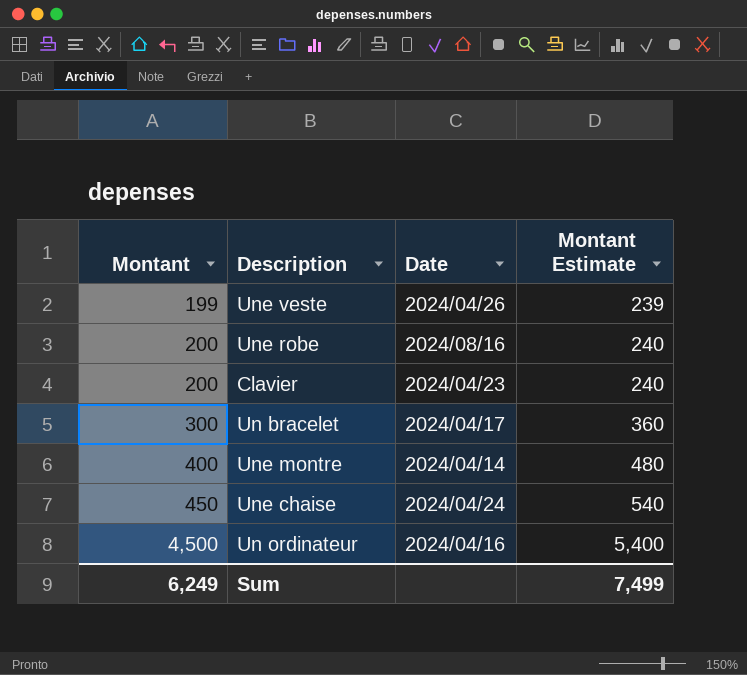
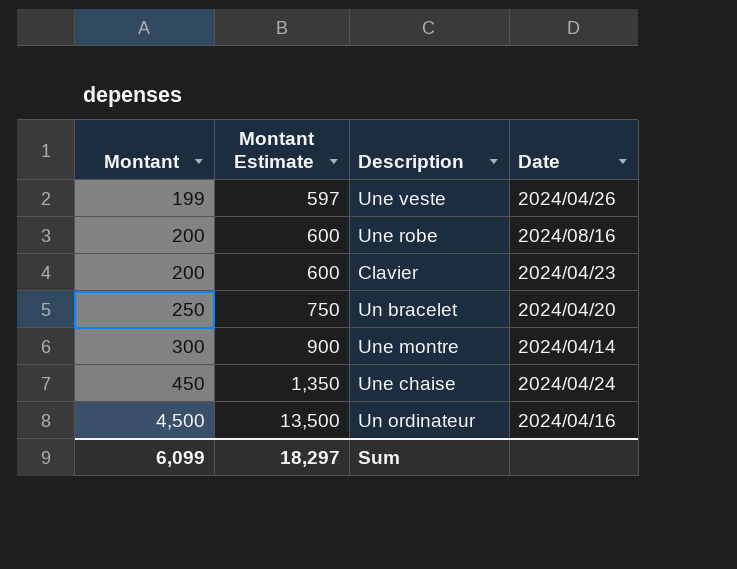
column Montant Estimate | formula: [Montant] * 1.2 -> [Montant] * 3
column Montant Estimate | position: 4 -> 2
Un bracelet | Montant: 300 -> 250
Un bracelet | Date: 2024/04/17 -> 2024/04/20
Une montre | Montant: 400 -> 300
Sum | Montant: 6,249 -> 6,099
Sum | Montant Estimate: 7,499 -> 18,297

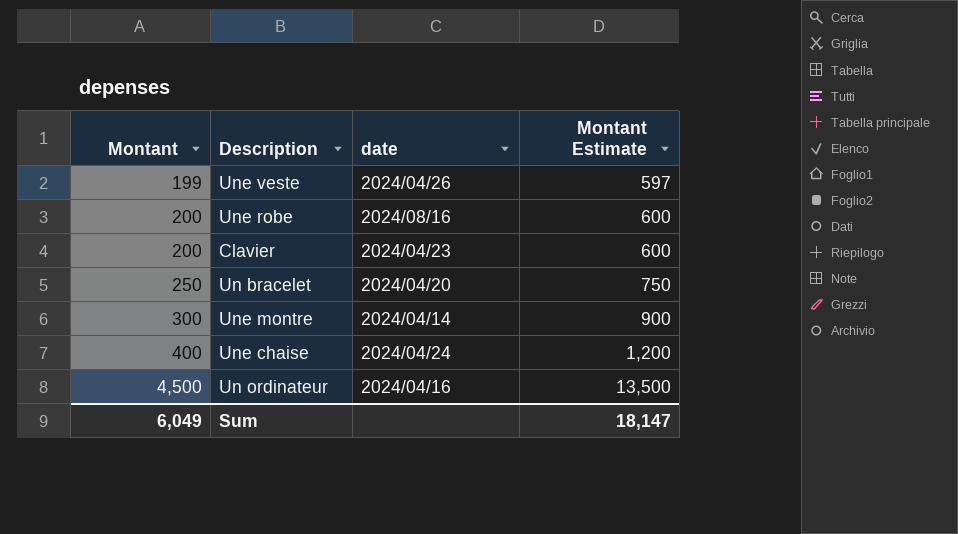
column name: Date -> date
column Montant Estimate | position: 2 -> 4
Une chaise | Montant: 450 -> 400
Une chaise | Montant Estimate: 1,350 -> 1,200
Sum | Montant: 6,099 -> 6,049
Sum | Montant Estimate: 18,297 -> 18,147

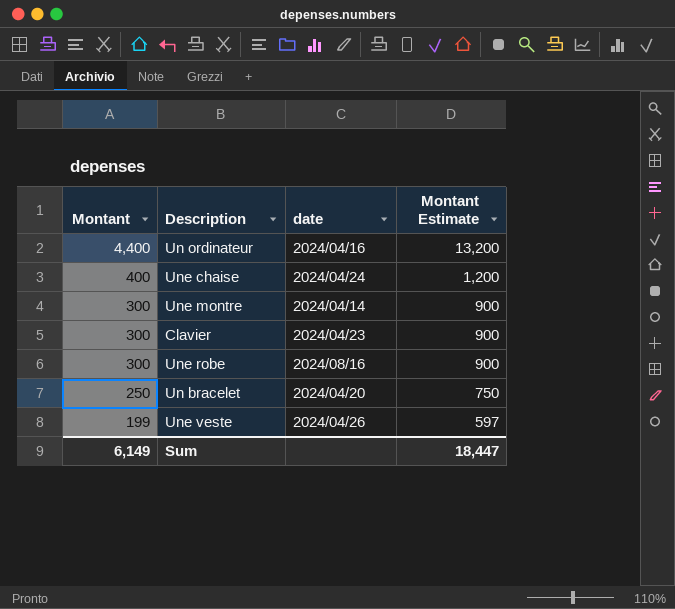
row order: Montant ascending -> Montant descending
Un ordinateur | Montant: 4,500 -> 4,400
Un ordinateur | Montant Estimate: 13,500 -> 13,200
Clavier | Montant: 200 -> 300
Clavier | Montant Estimate: 600 -> 900
Une robe | Montant: 200 -> 300
Une robe | Montant Estimate: 600 -> 900
Sum | Montant: 6,049 -> 6,149
Sum | Montant Estimate: 18,147 -> 18,447

